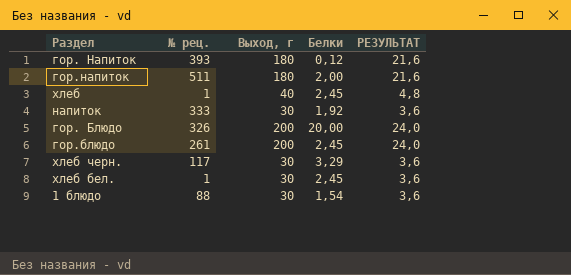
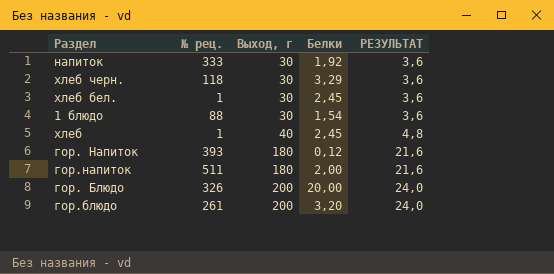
row order: none -> Выход, г ascending
хлеб черн. | № рец.: 117 -> 118
гор.блюдо | Белки: 2,45 -> 3,20

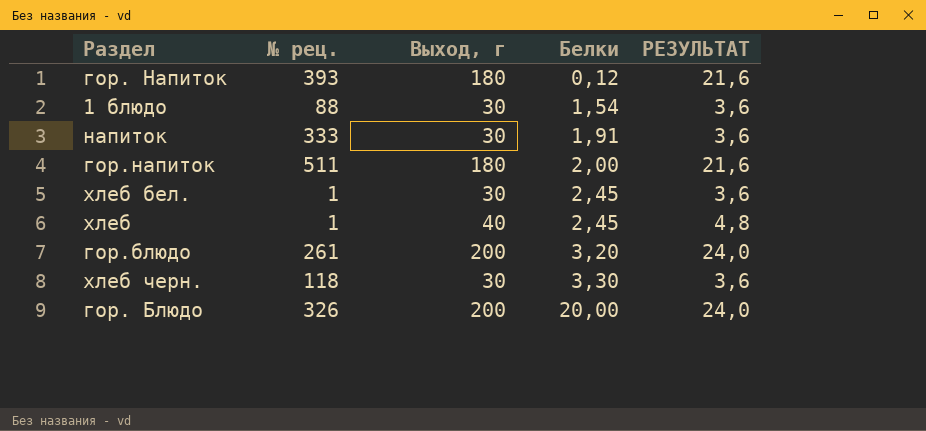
row order: Выход, г ascending -> Белки ascending
напиток | Белки: 1,92 -> 1,91
хлеб черн. | Белки: 3,29 -> 3,30

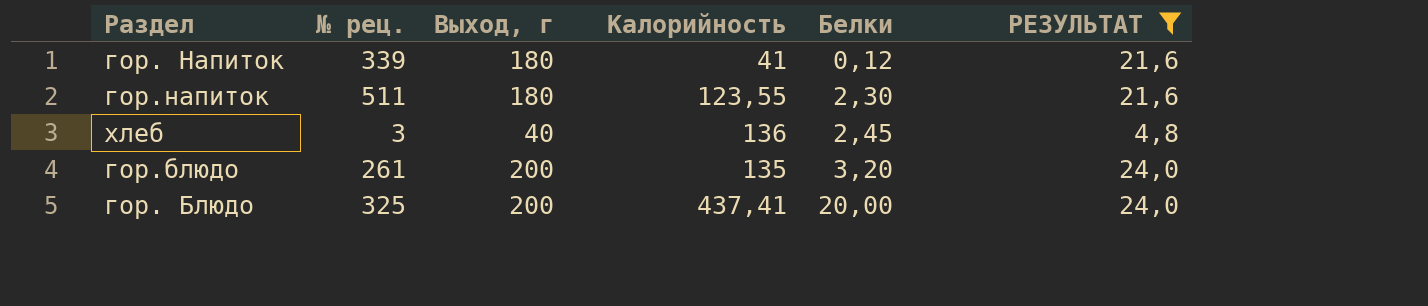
filter: none -> РЕЗУЛЬТАТ != 3,6
column Калорийность | position: none -> 4
гор. Напиток | № рец.: 393 -> 339
гор.напиток | Белки: 2,00 -> 2,30
хлеб | № рец.: 1 -> 3
гор. Блюдо | № рец.: 326 -> 325

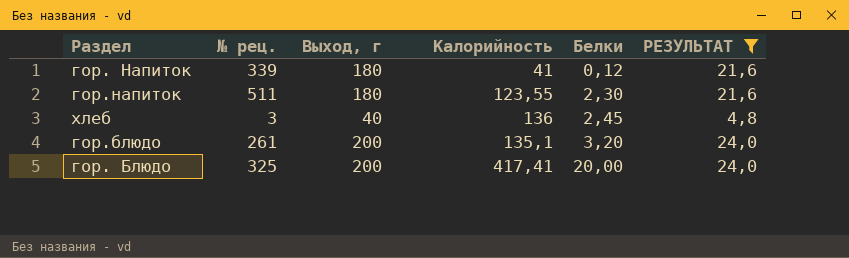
гор.блюдо | Калорийность: 135 -> 135,1
гор. Блюдо | Калорийность: 437,41 -> 417,41

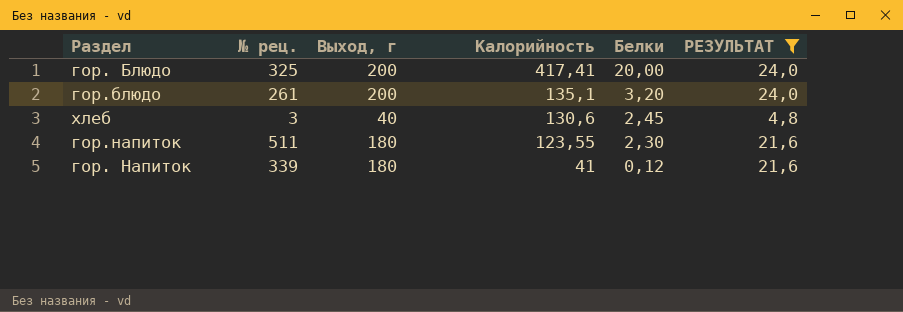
row order: Белки ascending -> Калорийность descending
хлеб | Калорийность: 136 -> 130,6

